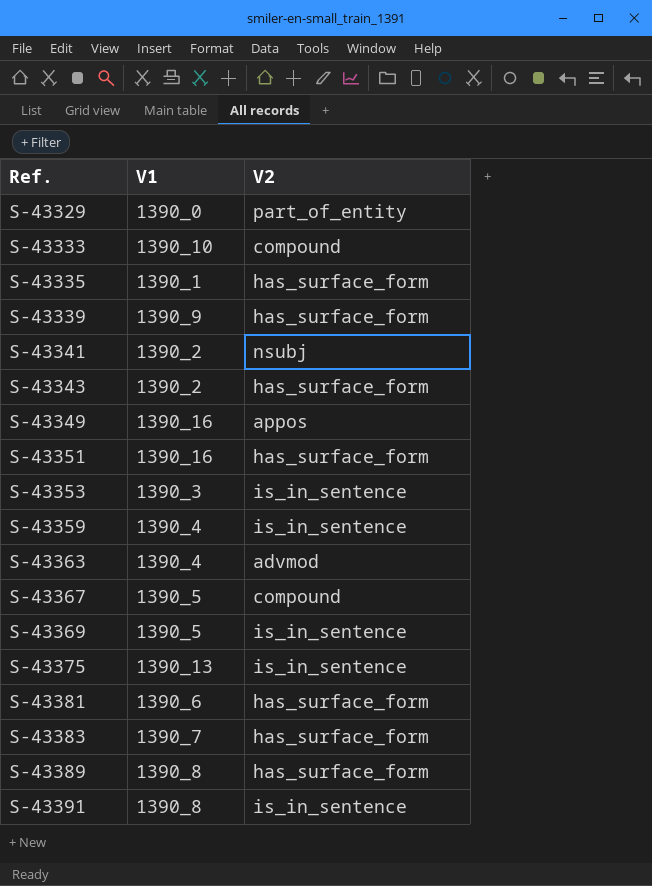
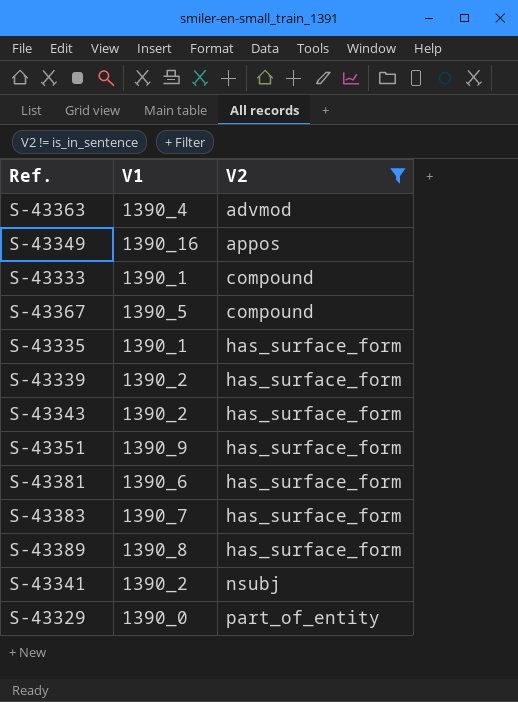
filter: none -> V2 != is_in_sentence
row order: Ref. ascending -> V2 ascending
S-43333 | V1: 1390_10 -> 1390_1
S-43339 | V1: 1390_9 -> 1390_2
S-43351 | V1: 1390_16 -> 1390_9

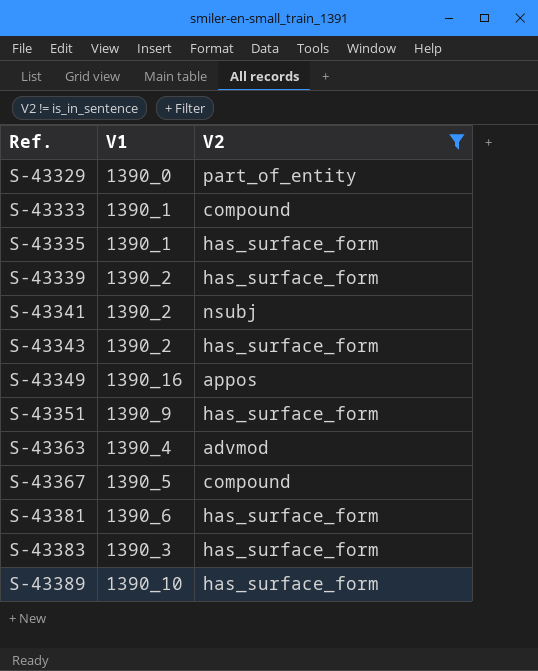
row order: V2 ascending -> Ref. ascending
S-43383 | V1: 1390_7 -> 1390_3
S-43389 | V1: 1390_8 -> 1390_10

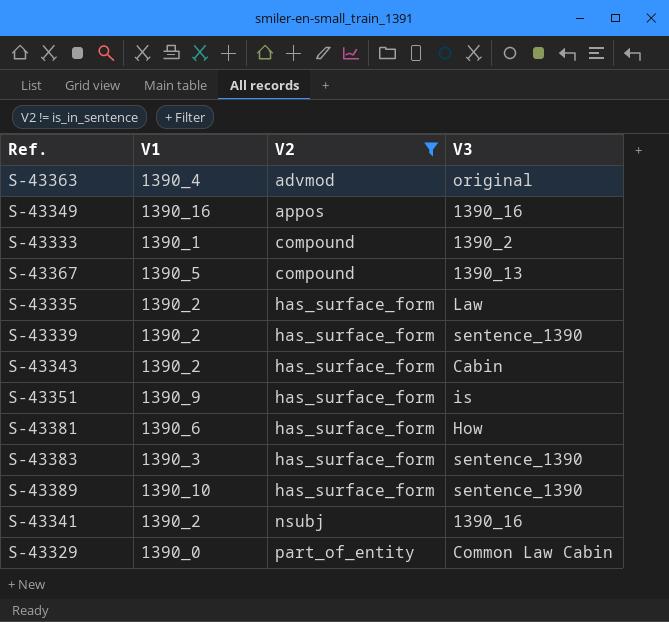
row order: Ref. ascending -> V2 ascending
column V3 | position: none -> 4
S-43335 | V1: 1390_1 -> 1390_2

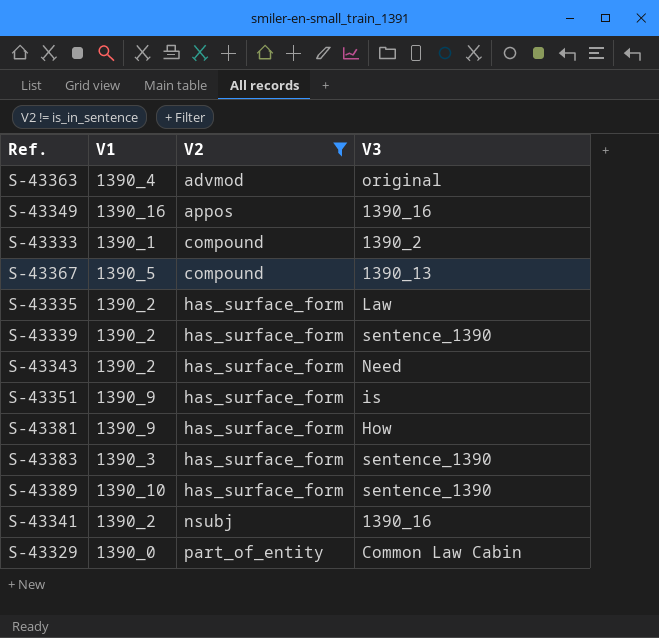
S-43343 | V3: Cabin -> Need
S-43381 | V1: 1390_6 -> 1390_9

